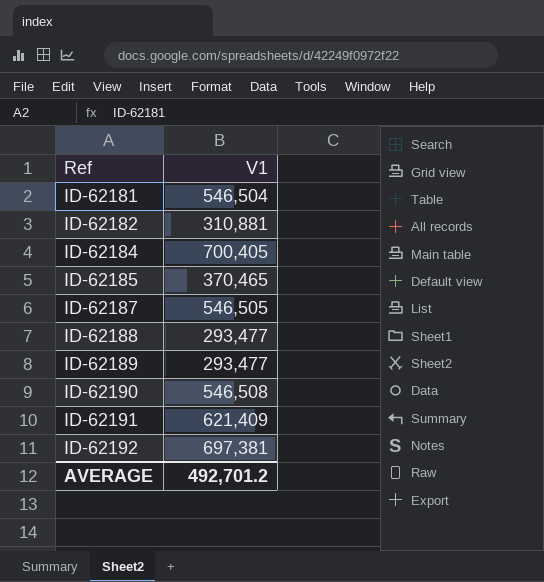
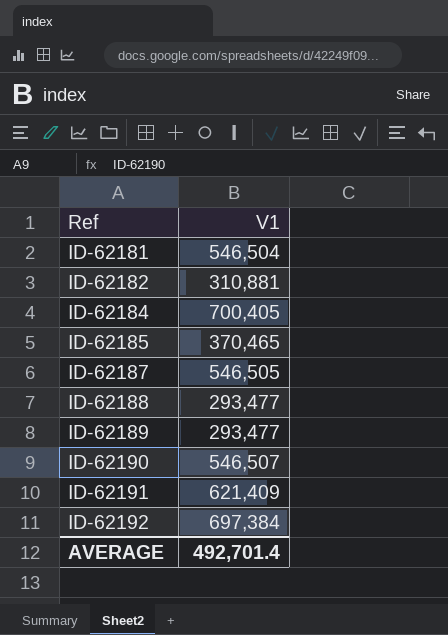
ID-62190 | V1: 546,508 -> 546,507
ID-62192 | V1: 697,381 -> 697,384
AVERAGE | V1: 492,701.2 -> 492,701.4

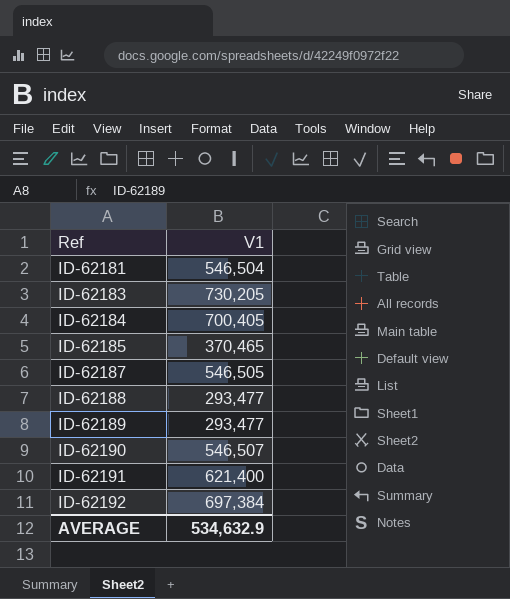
row ID-62182: 310,881 -> none
row ID-62183: none -> 730,205
ID-62191 | V1: 621,409 -> 621,400
AVERAGE | V1: 492,701.4 -> 534,632.9

